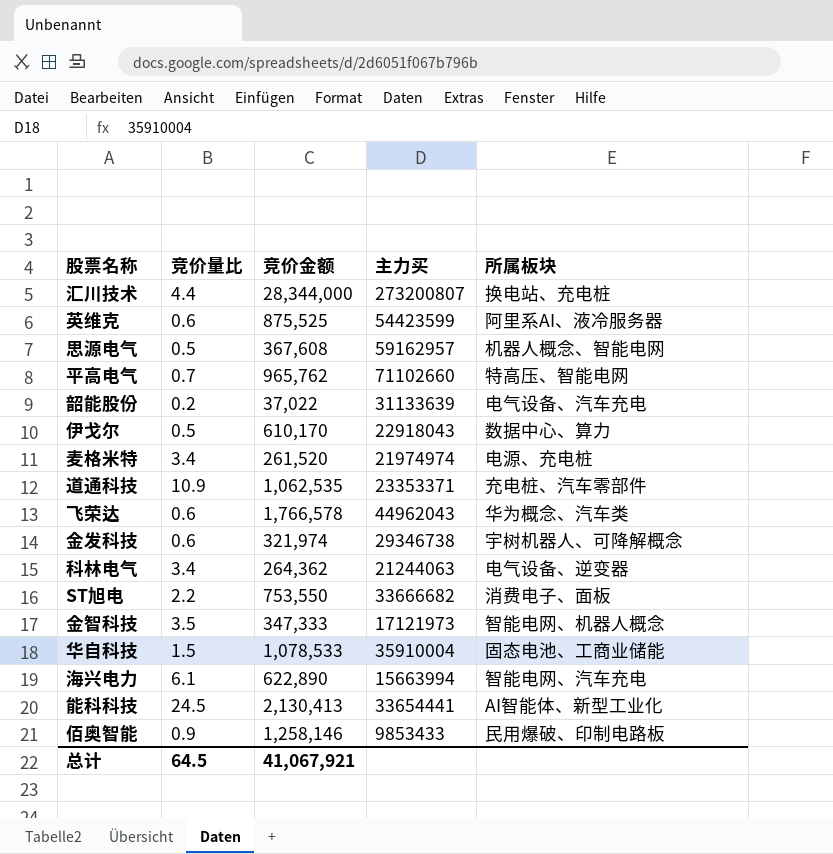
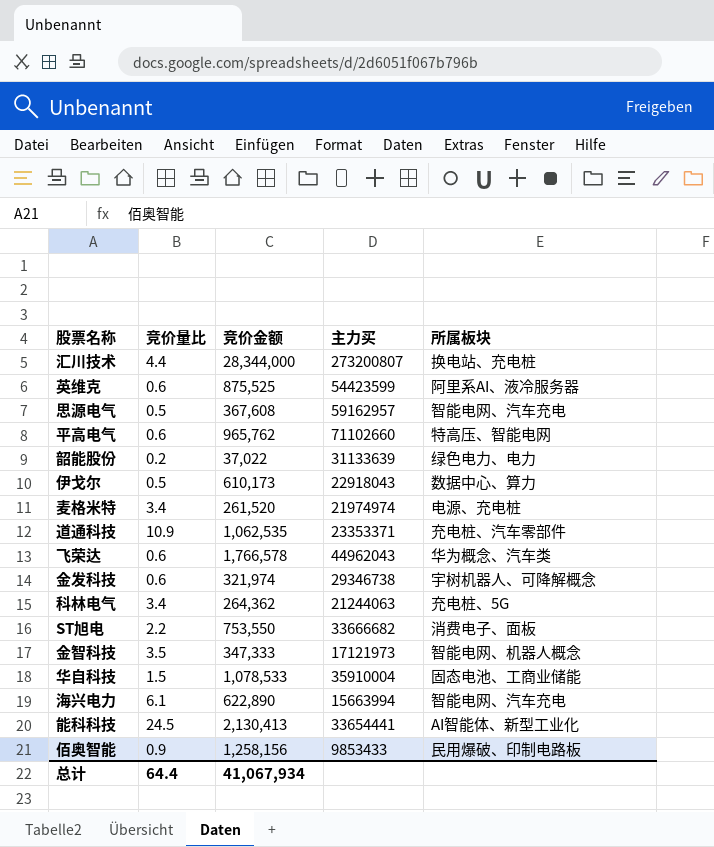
思源电气 | 所属板块: 机器人概念、智能电网 -> 智能电网、汽车充电
平高电气 | 竞价量比: 0.7 -> 0.6
韶能股份 | 所属板块: 电气设备、汽车充电 -> 绿色电力、电力
伊戈尔 | 竞价金额: 610,170 -> 610,173
科林电气 | 所属板块: 电气设备、逆变器 -> 充电桩、5G
佰奥智能 | 竞价金额: 1,258,146 -> 1,258,156
总计 | 竞价量比: 64.5 -> 64.4
总计 | 竞价金额: 41,067,921 -> 41,067,934

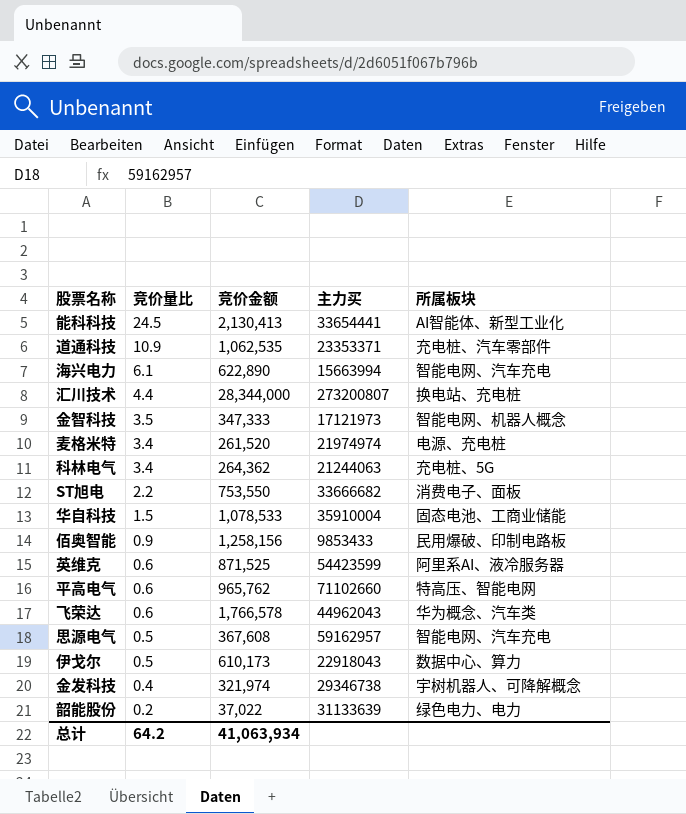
row order: none -> 竞价量比 descending
英维克 | 竞价金额: 875,525 -> 871,525
金发科技 | 竞价量比: 0.6 -> 0.4
总计 | 竞价量比: 64.4 -> 64.2
总计 | 竞价金额: 41,067,934 -> 41,063,934

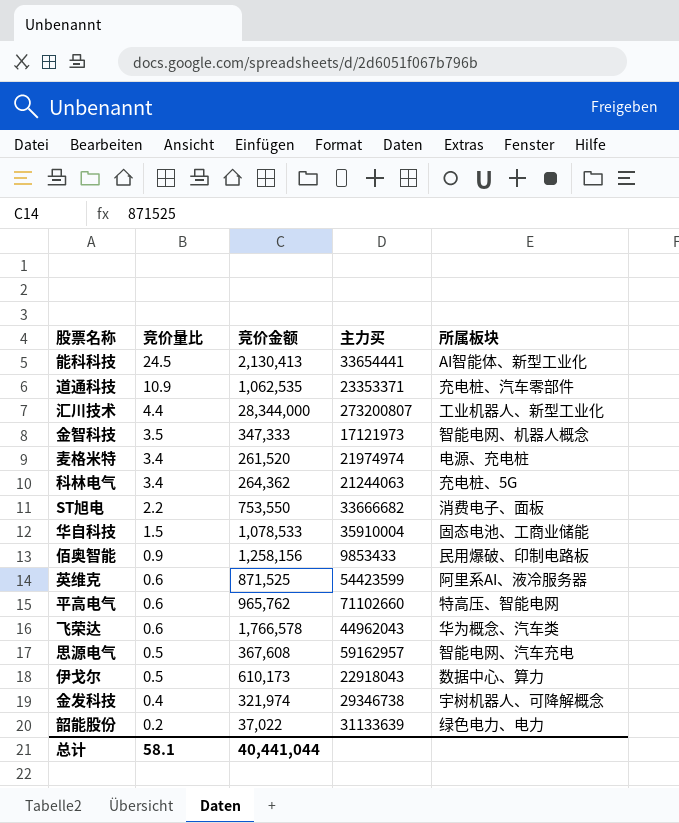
row 海兴电力: 6.1 | 622,890 | 15663994 | 智能电网、汽车充电 -> none
汇川技术 | 所属板块: 换电站、充电桩 -> 工业机器人、新型工业化
总计 | 竞价量比: 64.2 -> 58.1
总计 | 竞价金额: 41,063,934 -> 40,441,044

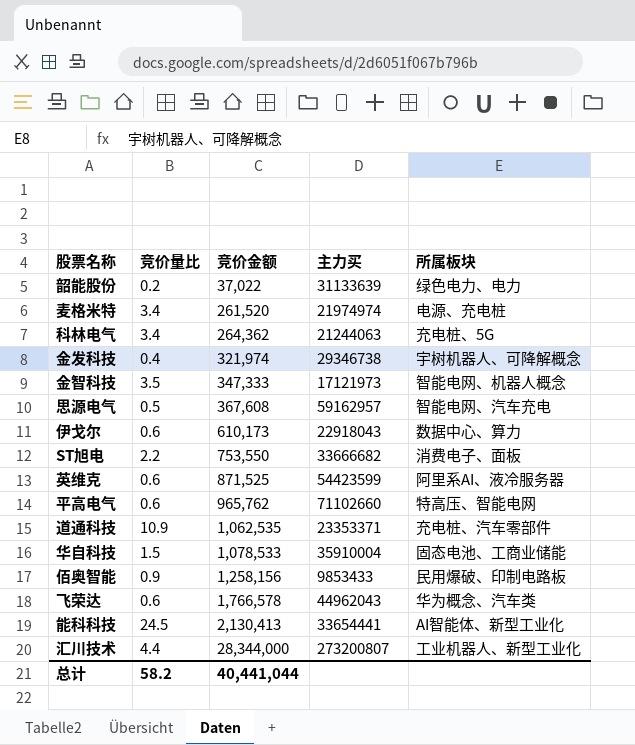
row order: 竞价量比 descending -> 竞价金额 ascending
伊戈尔 | 竞价量比: 0.5 -> 0.6
总计 | 竞价量比: 58.1 -> 58.2

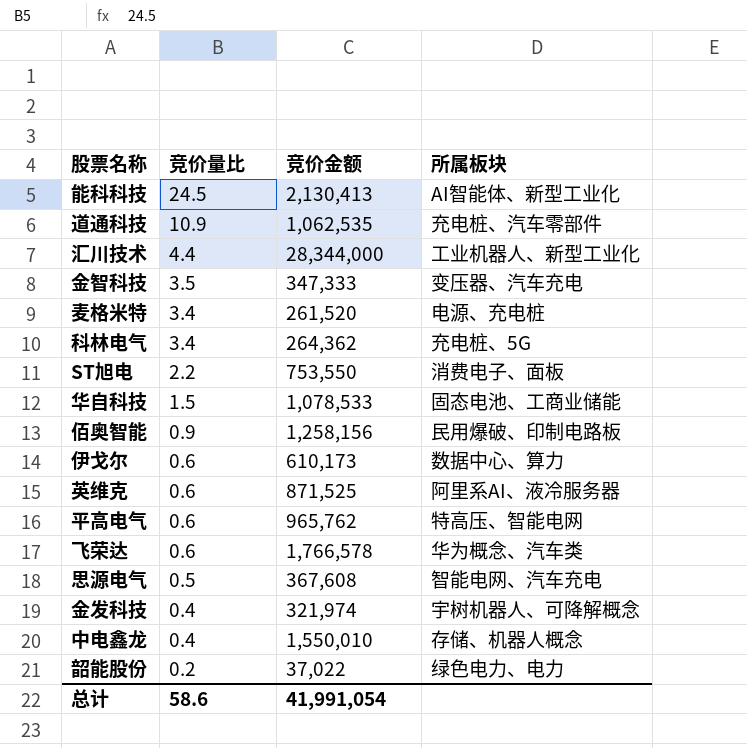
row order: 竞价金额 ascending -> 竞价量比 descending
column 主力买 | position: 4 -> none
金智科技 | 所属板块: 智能电网、机器人概念 -> 变压器、汽车充电
row 中电鑫龙: none -> 0.4 | 1,550,010 | 存储、机器人概念
总计 | 竞价量比: 58.2 -> 58.6
总计 | 竞价金额: 40,441,044 -> 41,991,054

